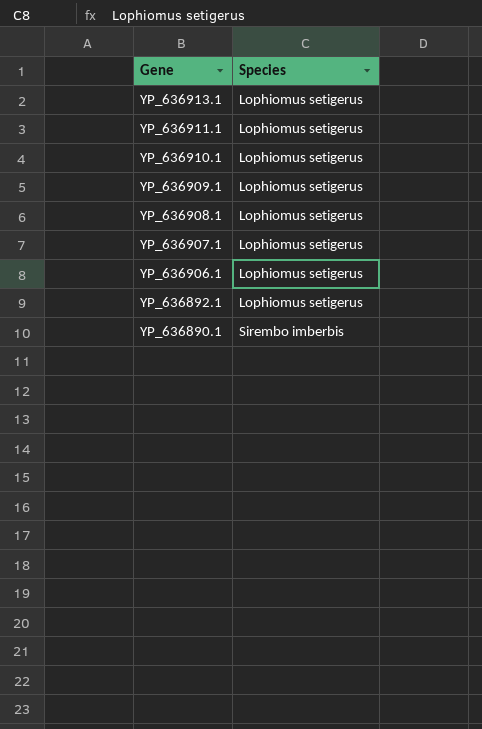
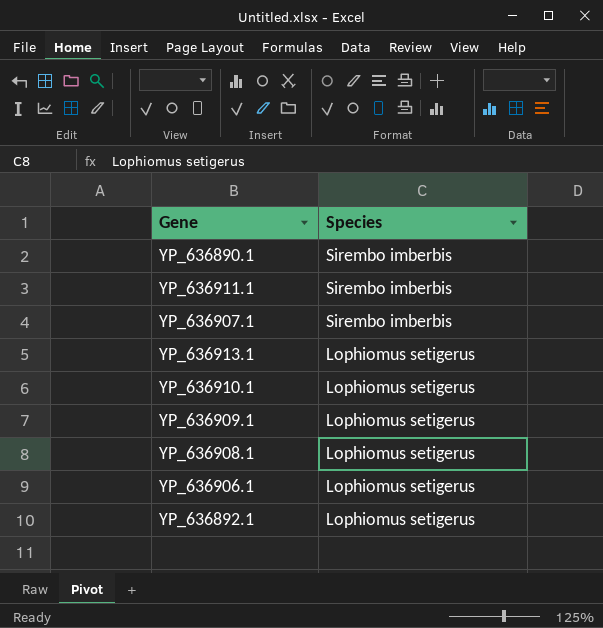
row order: Gene descending -> Species descending
YP_636911.1 | Species: Lophiomus setigerus -> Sirembo imberbis
YP_636907.1 | Species: Lophiomus setigerus -> Sirembo imberbis

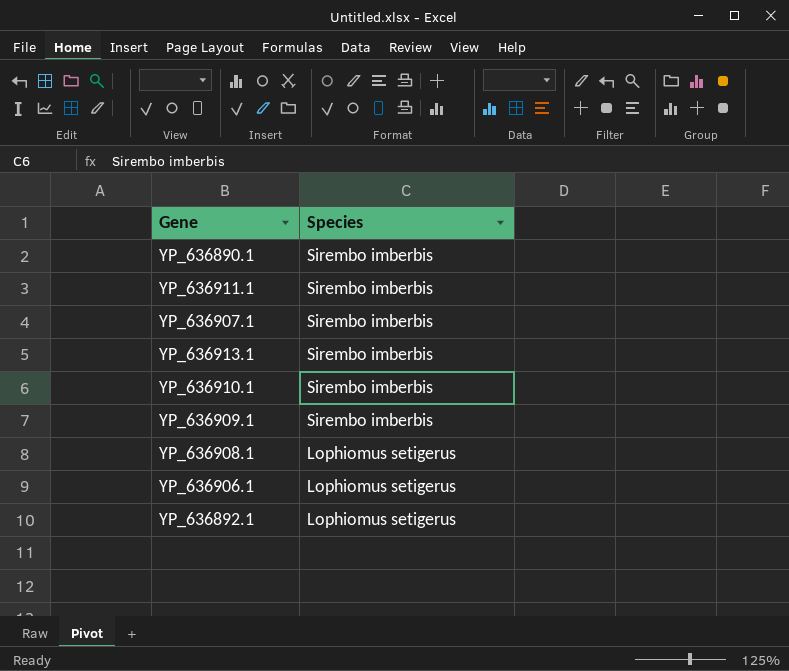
YP_636913.1 | Species: Lophiomus setigerus -> Sirembo imberbis
YP_636910.1 | Species: Lophiomus setigerus -> Sirembo imberbis
YP_636909.1 | Species: Lophiomus setigerus -> Sirembo imberbis

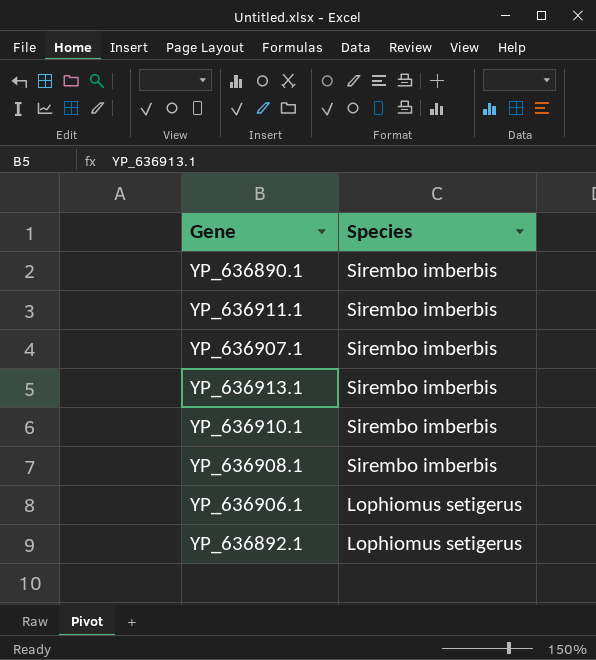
row YP_636909.1: Sirembo imberbis -> none
YP_636908.1 | Species: Lophiomus setigerus -> Sirembo imberbis

